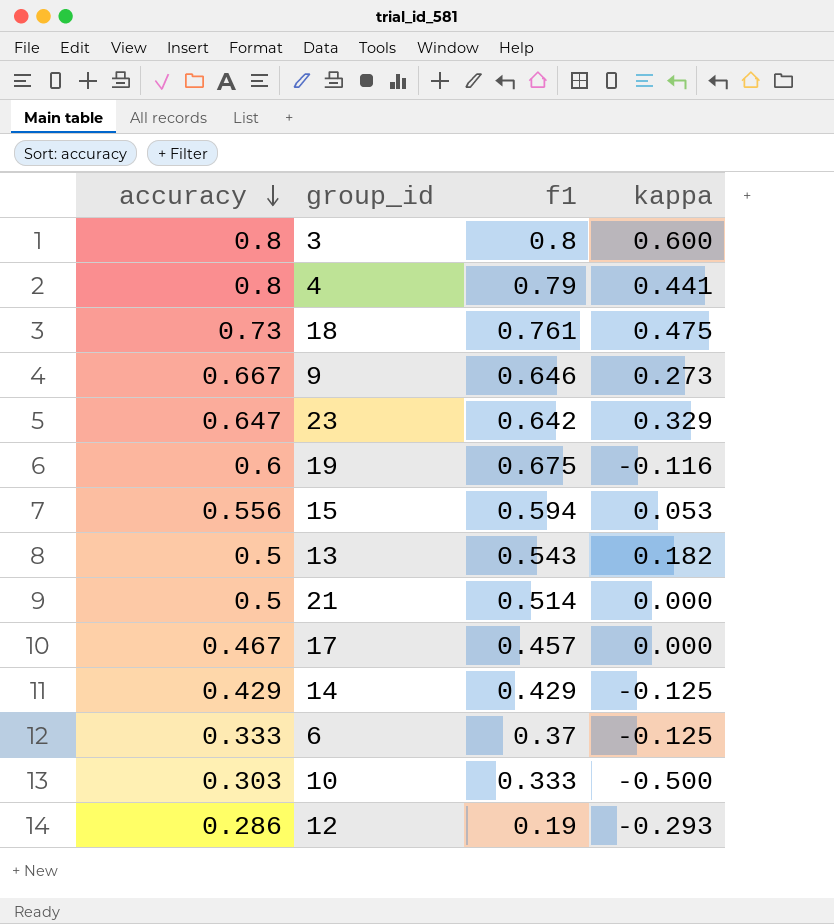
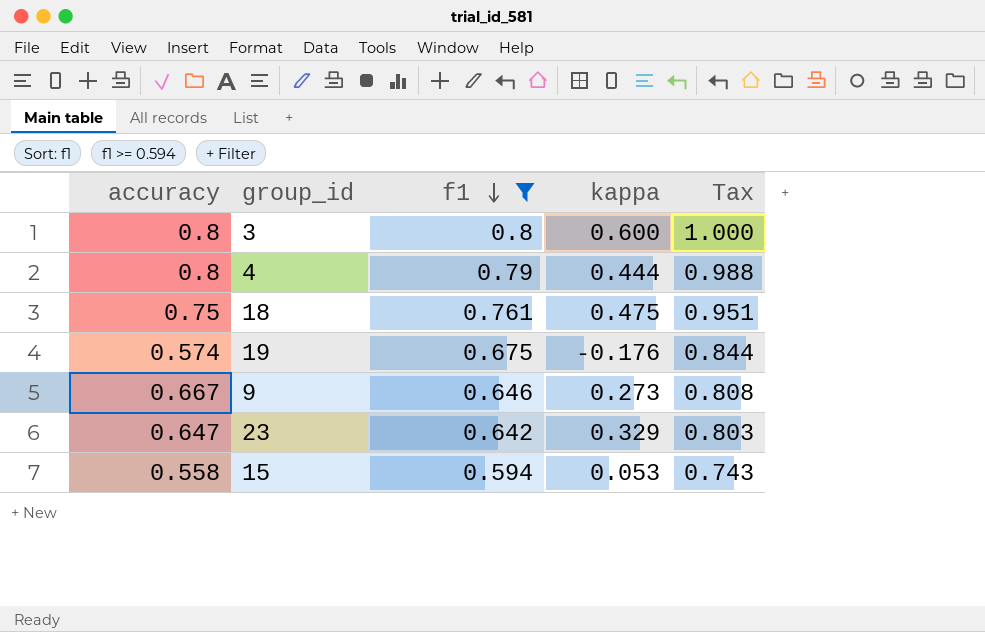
filter: none -> f1 >= 0.594
row order: accuracy descending -> f1 descending
column Tax | formula: none -> [f1] * 1.25
4 | kappa: 0.441 -> 0.444
18 | accuracy: 0.73 -> 0.75
19 | accuracy: 0.6 -> 0.574
19 | kappa: -0.116 -> -0.176
15 | accuracy: 0.556 -> 0.558

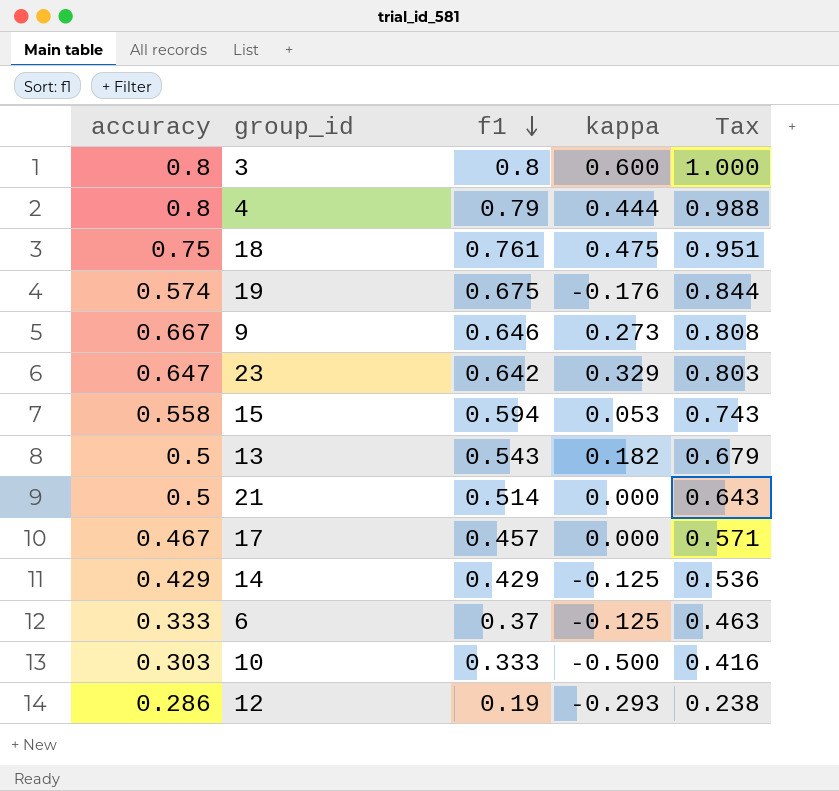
filter: f1 >= 0.594 -> none

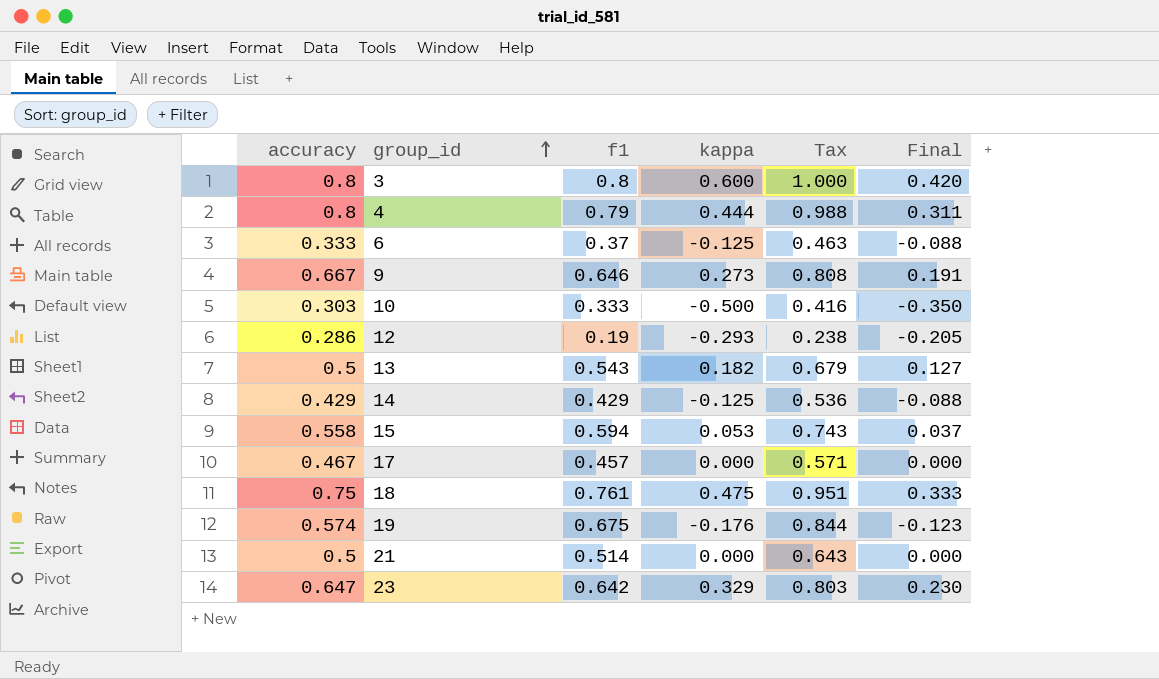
row order: f1 descending -> group_id ascending
column Final | formula: none -> [kappa] * 0.7

